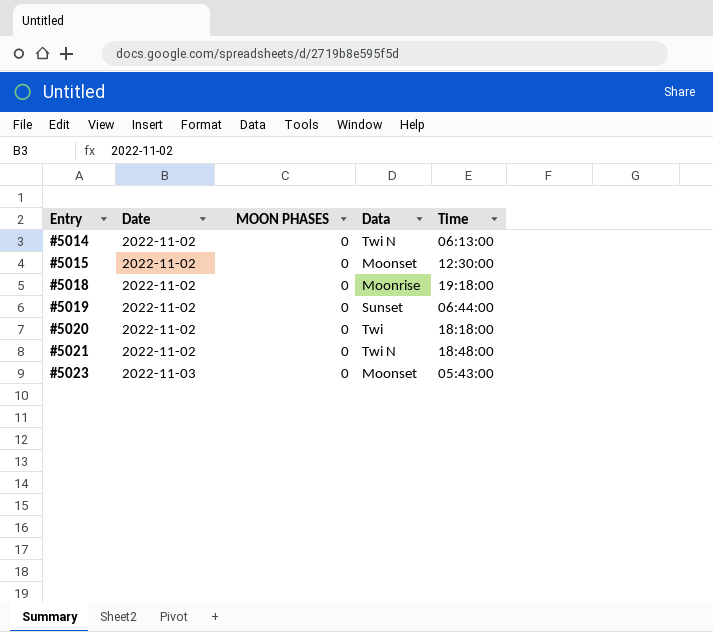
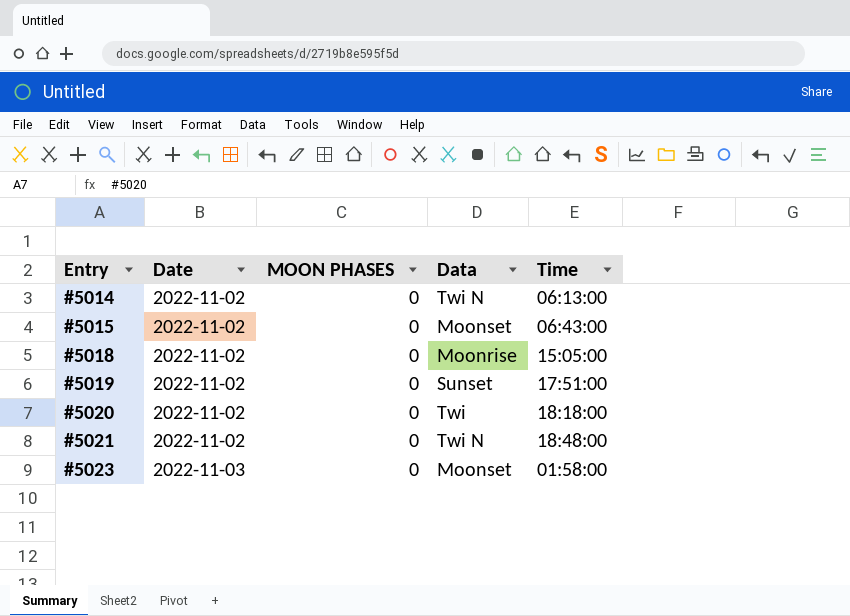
#5015 | Time: 12:30:00 -> 06:43:00
#5018 | Time: 19:18:00 -> 15:05:00
#5019 | Time: 06:44:00 -> 17:51:00
#5023 | Time: 05:43:00 -> 01:58:00

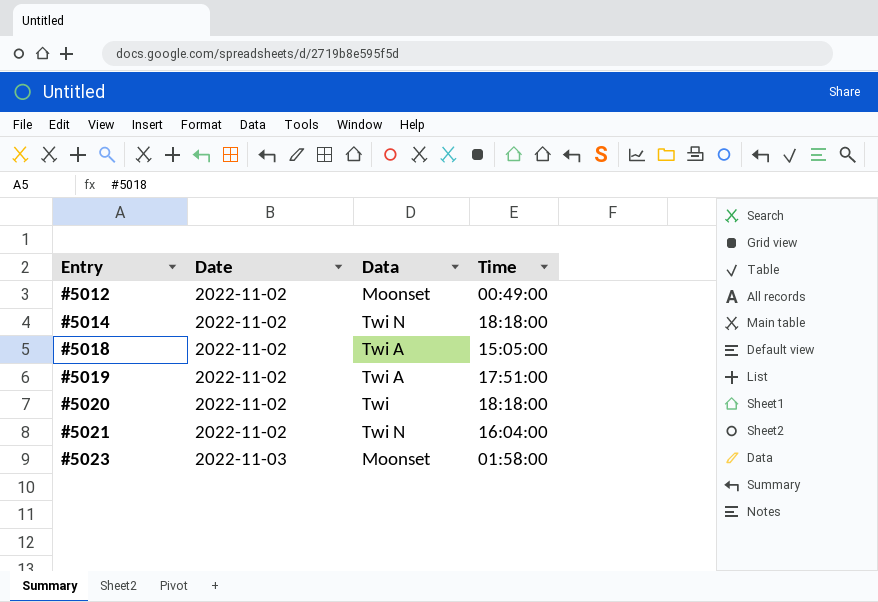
column MOON PHASES | position: 3 -> none
row #5015: 2022-11-02 | 0 | Moonset | 06:43:00 -> none
row #5012: none -> 2022-11-02 | Moonset | 00:49:00
#5014 | Time: 06:13:00 -> 18:18:00
#5018 | Data: Moonrise -> Twi A
#5019 | Data: Sunset -> Twi A
#5021 | Time: 18:48:00 -> 16:04:00

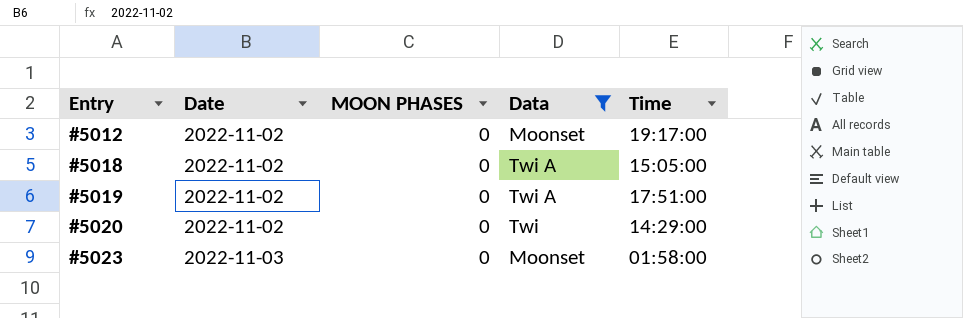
filter: none -> Data != Twi N
column MOON PHASES | position: none -> 3
#5012 | Time: 00:49:00 -> 19:17:00
#5020 | Time: 18:18:00 -> 14:29:00

